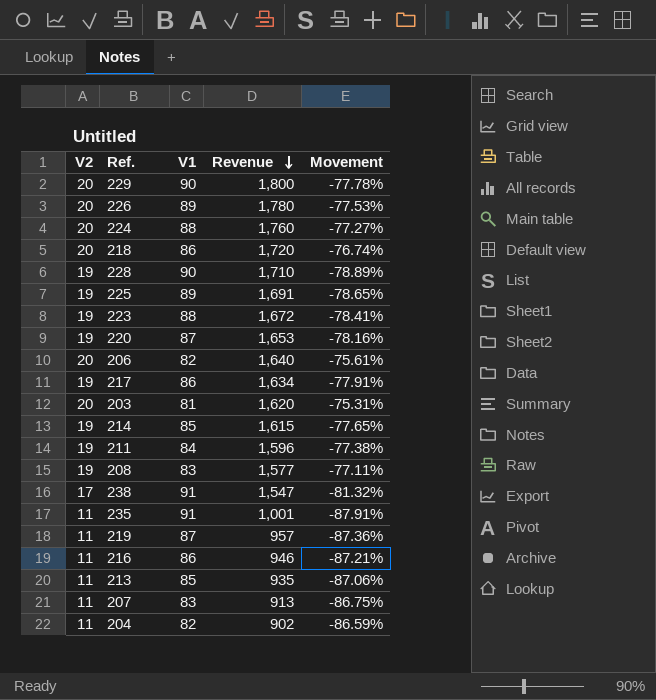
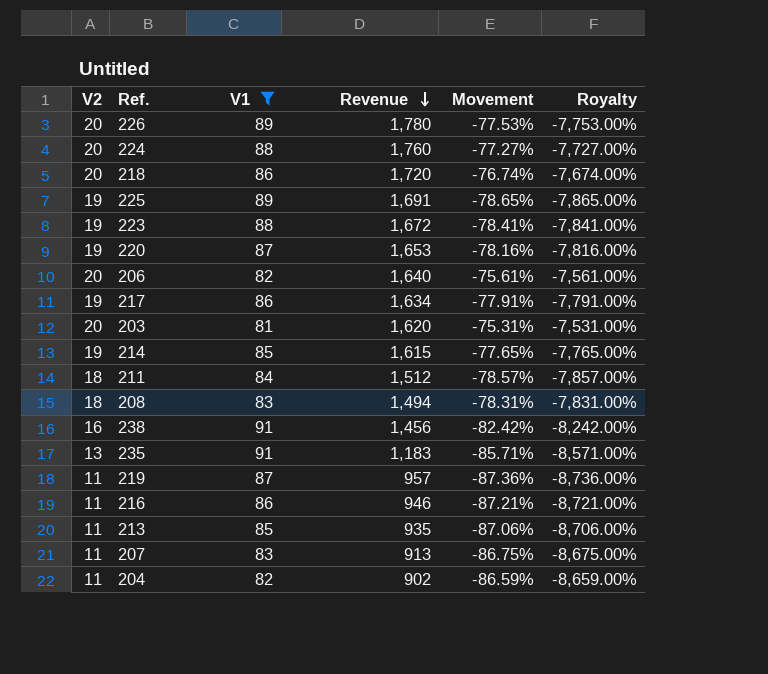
filter: none -> V1 != 90
column Royalty | formula: none -> [Movement] * 100
211 | V2: 19 -> 18
211 | Revenue: 1,596 -> 1,512
211 | Movement: -77.38% -> -78.57%
208 | V2: 19 -> 18
208 | Revenue: 1,577 -> 1,494
208 | Movement: -77.11% -> -78.31%
238 | V2: 17 -> 16
238 | Revenue: 1,547 -> 1,456
238 | Movement: -81.32% -> -82.42%
235 | V2: 11 -> 13
235 | Revenue: 1,001 -> 1,183
235 | Movement: -87.91% -> -85.71%

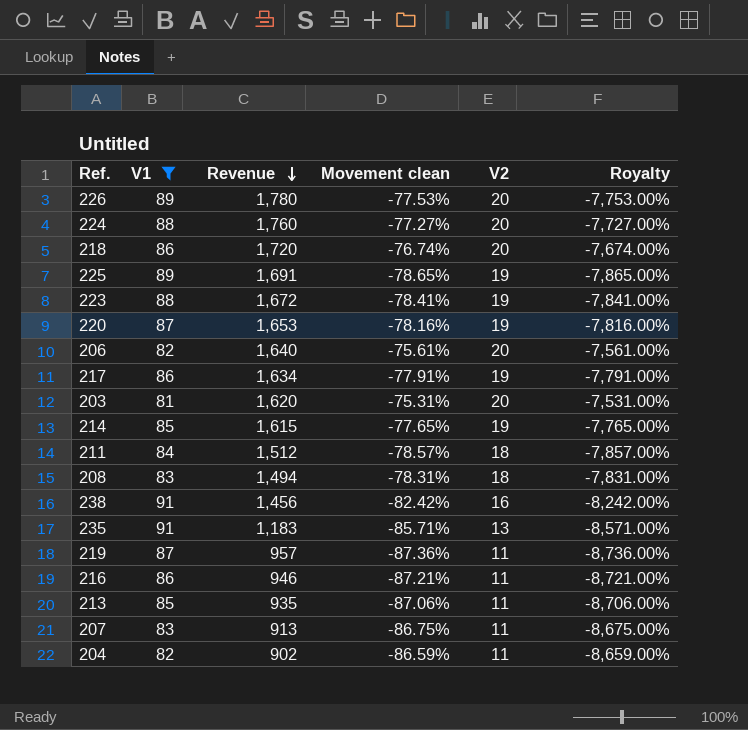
column name: Movement -> Movement clean
column V2 | position: 1 -> 5

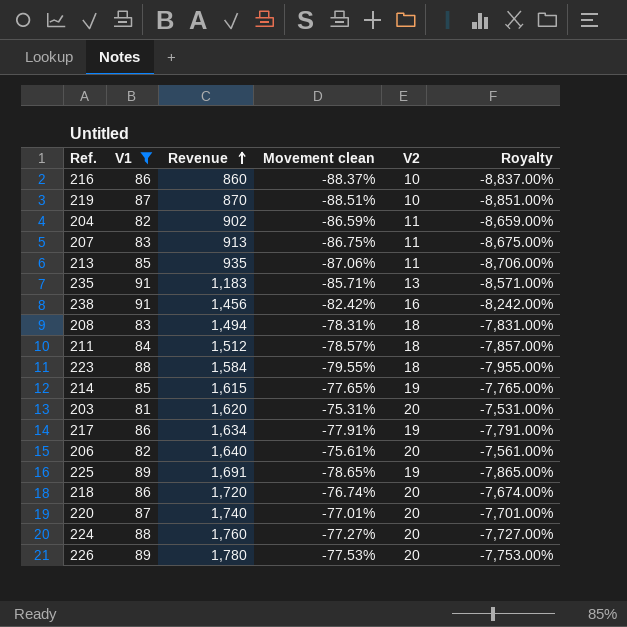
row order: Revenue descending -> Revenue ascending
216 | Revenue: 946 -> 860
216 | Movement clean: -87.21% -> -88.37%
216 | V2: 11 -> 10
216 | Royalty: -8,721.00% -> -8,837.00%
219 | Revenue: 957 -> 870
219 | Movement clean: -87.36% -> -88.51%
219 | V2: 11 -> 10
219 | Royalty: -8,736.00% -> -8,851.00%
223 | Revenue: 1,672 -> 1,584
223 | Movement clean: -78.41% -> -79.55%
223 | V2: 19 -> 18
223 | Royalty: -7,841.00% -> -7,955.00%
220 | Revenue: 1,653 -> 1,740
220 | Movement clean: -78.16% -> -77.01%
220 | V2: 19 -> 20
220 | Royalty: -7,816.00% -> -7,701.00%

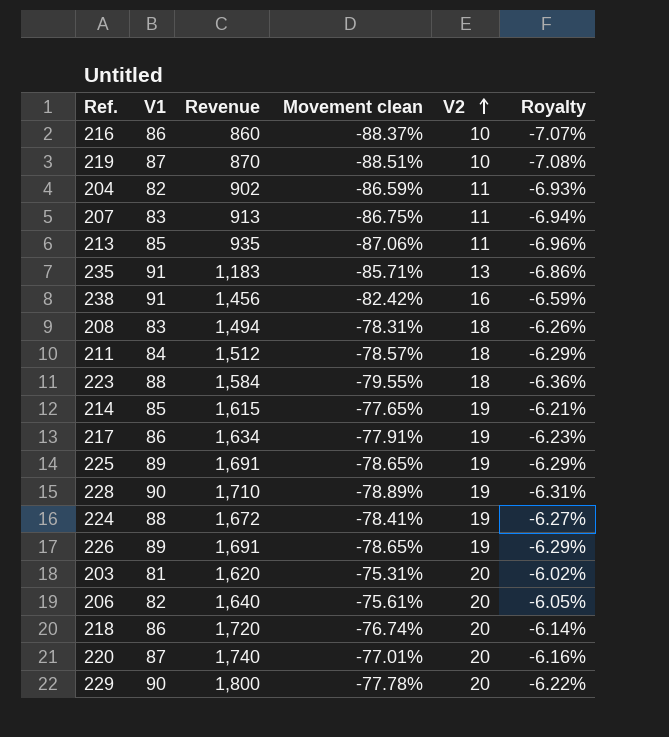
filter: V1 != 90 -> none
row order: Revenue ascending -> V2 ascending
column Royalty | formula: [Movement clean] * 100 -> [Movement clean] * 0.08
224 | Revenue: 1,760 -> 1,672
224 | Movement clean: -77.27% -> -78.41%
224 | V2: 20 -> 19
226 | Revenue: 1,780 -> 1,691
226 | Movement clean: -77.53% -> -78.65%
226 | V2: 20 -> 19

